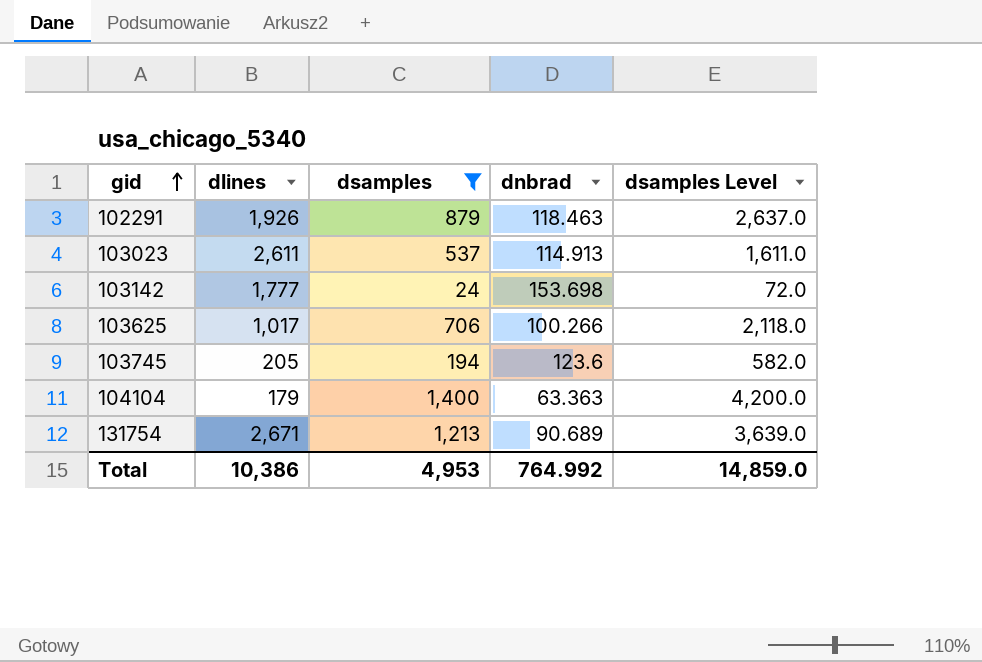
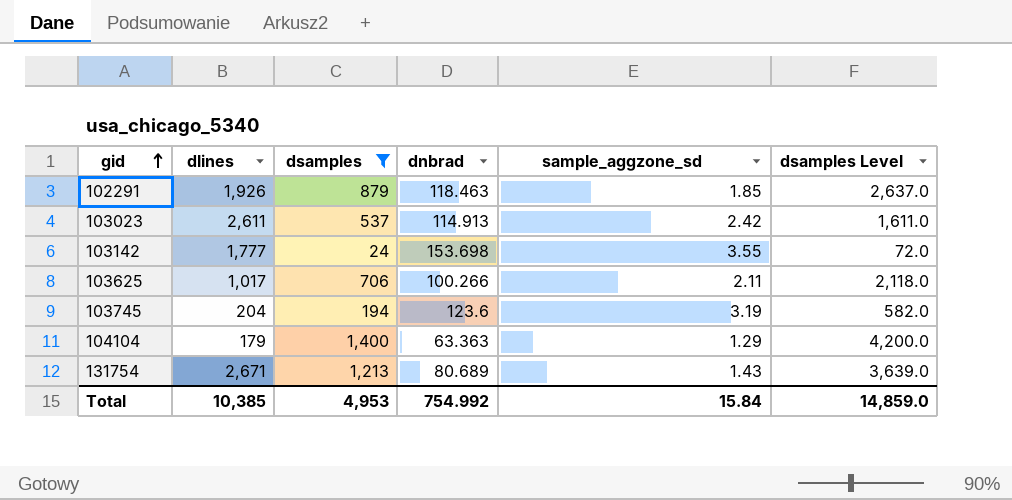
column sample_aggzone_sd | position: none -> 5
103745 | dlines: 205 -> 204
131754 | dnbrad: 90.689 -> 80.689
Total | dlines: 10,386 -> 10,385
Total | dnbrad: 764.992 -> 754.992

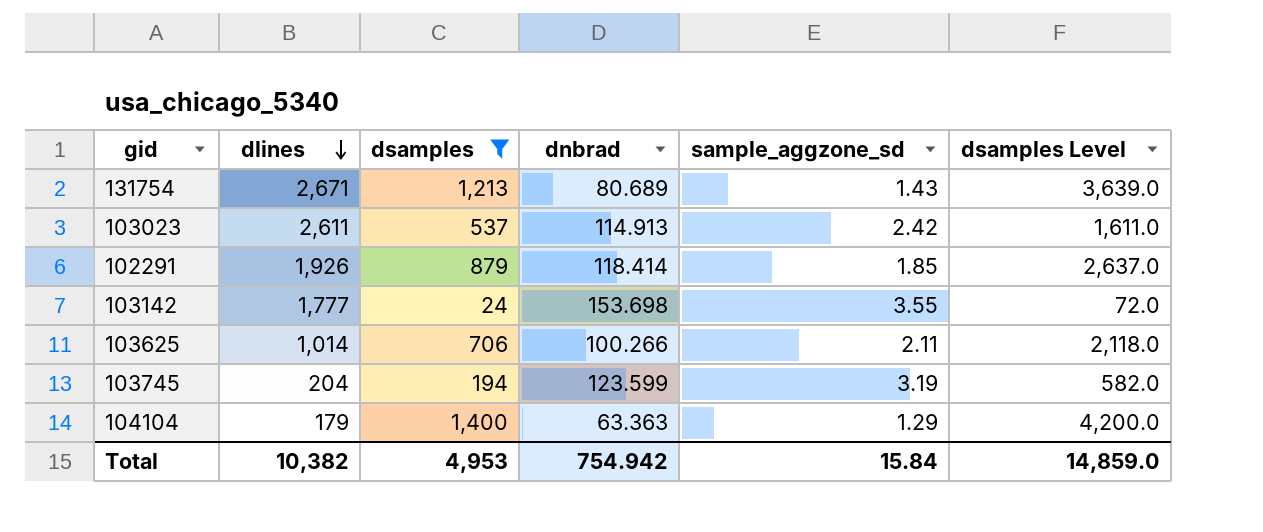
row order: gid ascending -> dlines descending
102291 | dnbrad: 118.463 -> 118.414
103625 | dlines: 1,017 -> 1,014
103745 | dnbrad: 123.6 -> 123.599
Total | dlines: 10,385 -> 10,382
Total | dnbrad: 754.992 -> 754.942

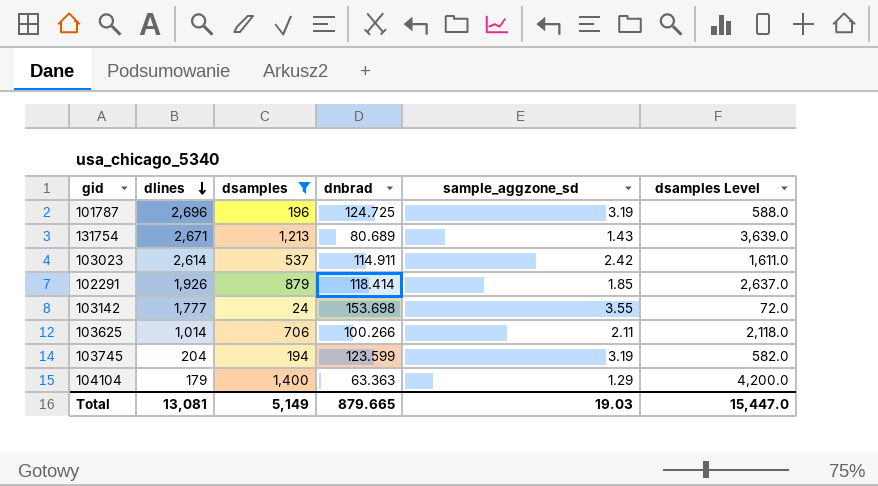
row 101787: none -> 2,696 | 196 | 124.725 | 3.19 | 588.0
103023 | dlines: 2,611 -> 2,614
103023 | dnbrad: 114.913 -> 114.911
Total | dlines: 10,382 -> 13,081
Total | dsamples: 4,953 -> 5,149
Total | dnbrad: 754.942 -> 879.665
Total | sample_aggzone_sd: 15.84 -> 19.03
Total | dsamples Level: 14,859.0 -> 15,447.0

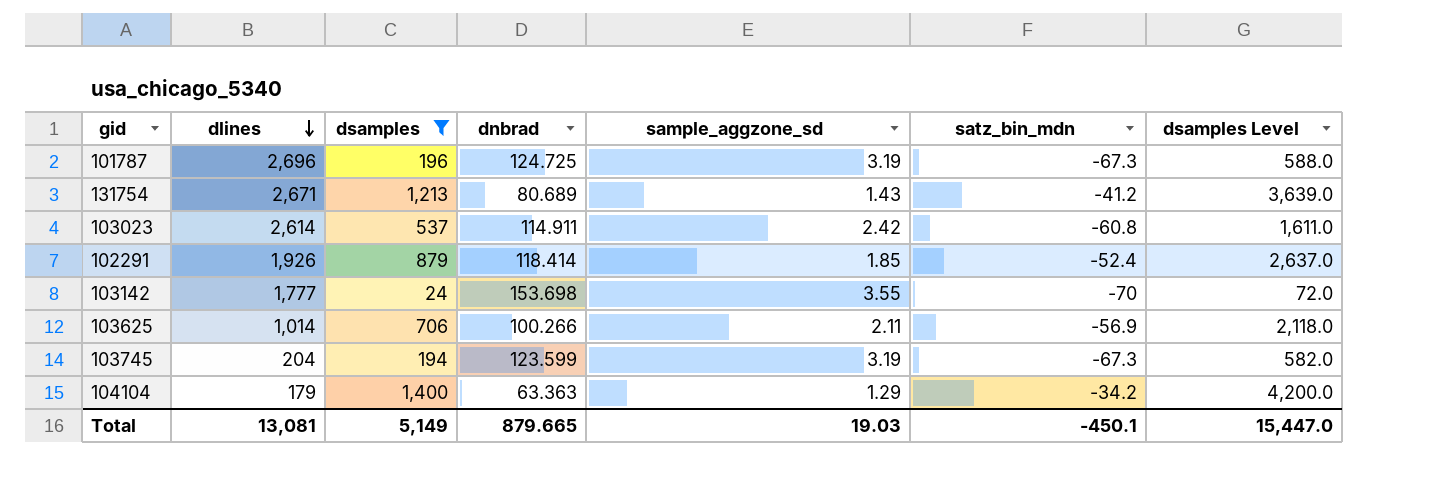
column satz_bin_mdn | position: none -> 6

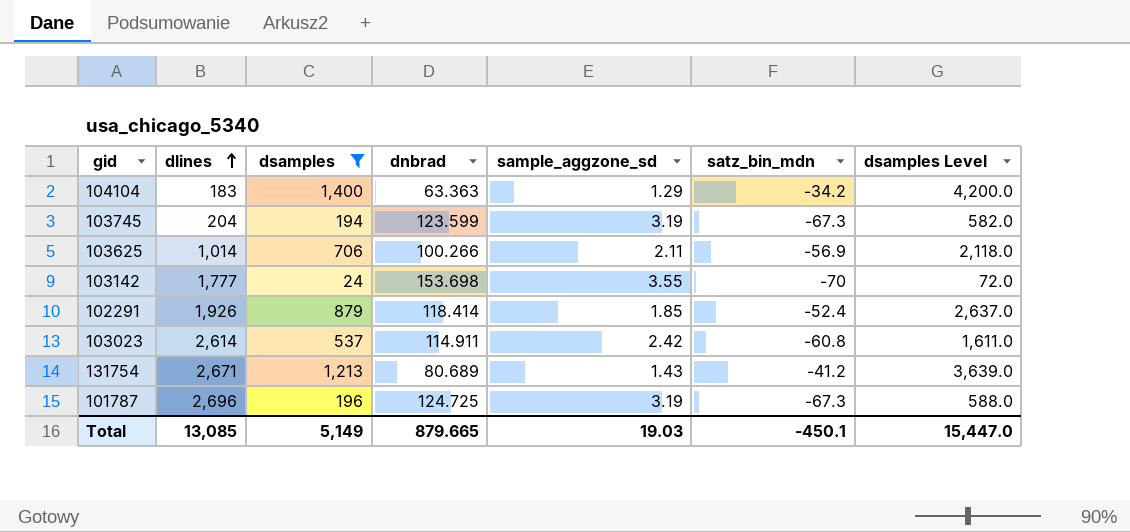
row order: dlines descending -> dlines ascending
104104 | dlines: 179 -> 183
Total | dlines: 13,081 -> 13,085

